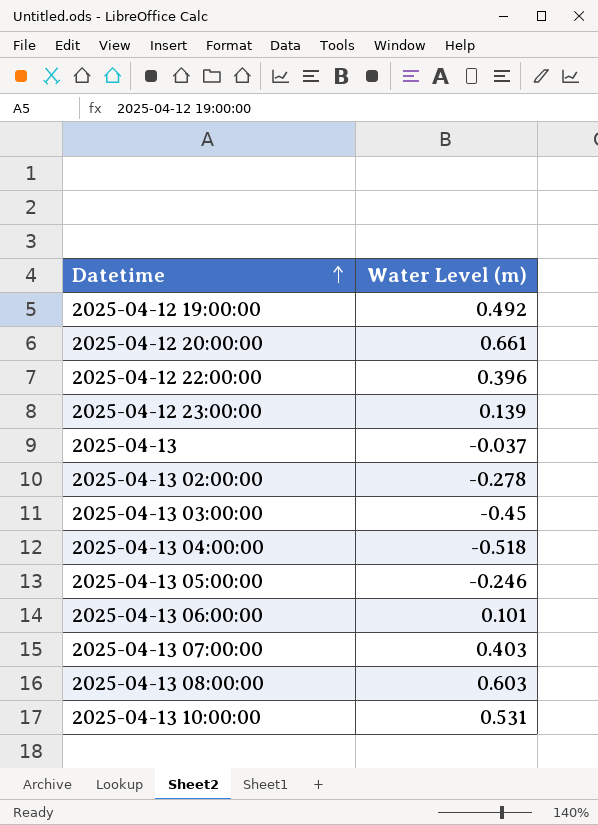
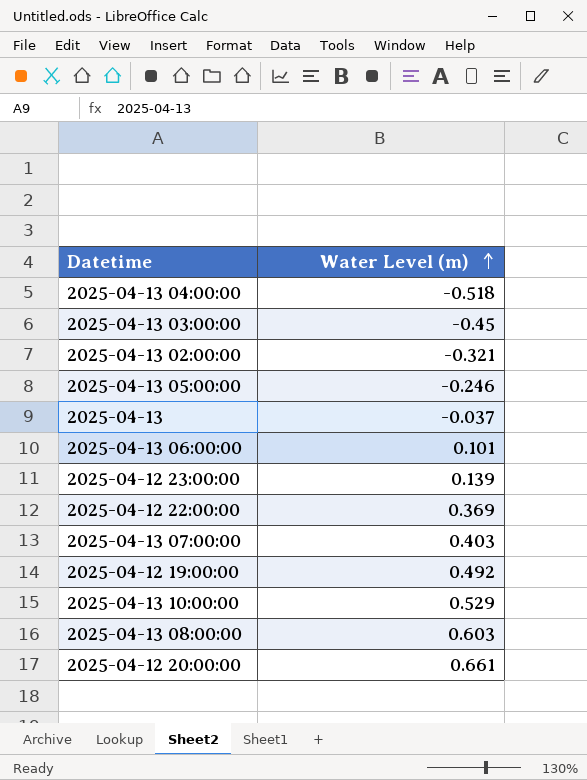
row order: Datetime ascending -> Water Level (m) ascending
2025-04-13 02:00:00 | Water Level (m): -0.278 -> -0.321
2025-04-12 22:00:00 | Water Level (m): 0.396 -> 0.369
2025-04-13 10:00:00 | Water Level (m): 0.531 -> 0.529

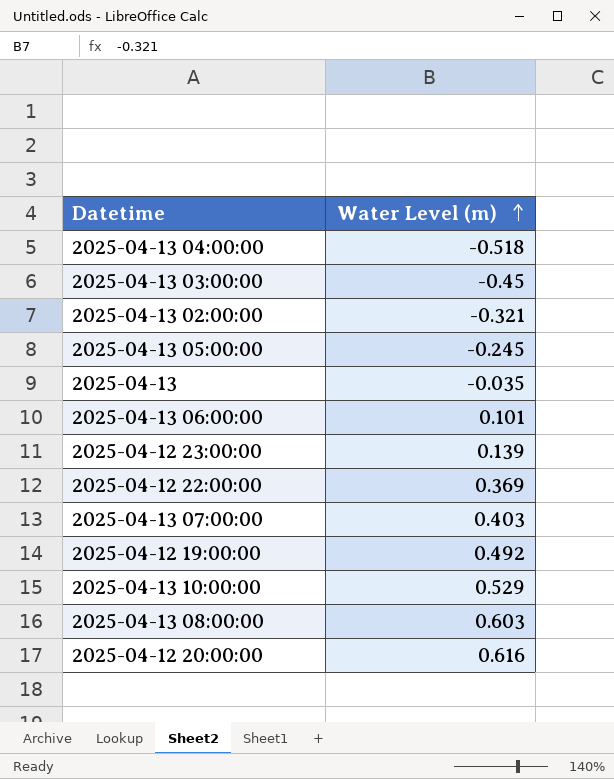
2025-04-13 05:00:00 | Water Level (m): -0.246 -> -0.245
2025-04-13 | Water Level (m): -0.037 -> -0.035
2025-04-12 20:00:00 | Water Level (m): 0.661 -> 0.616

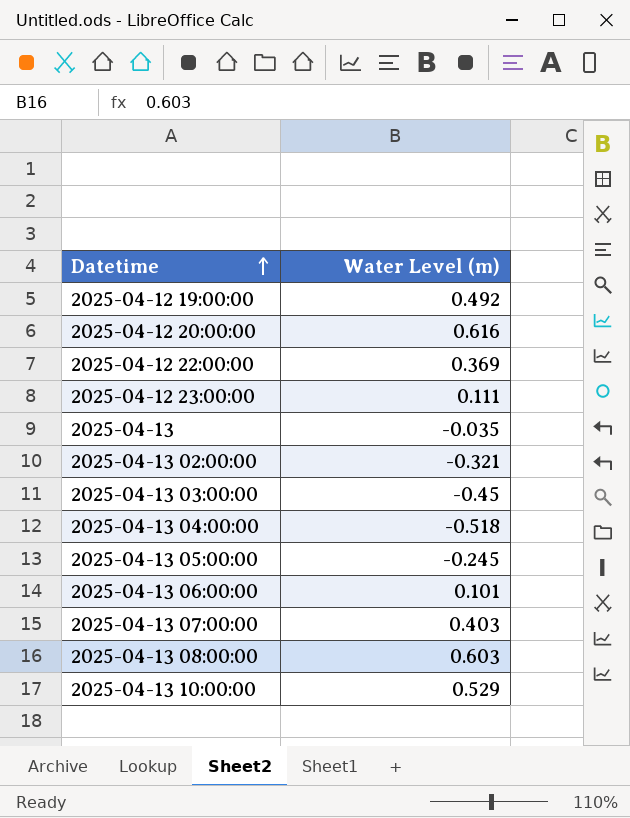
row order: Water Level (m) ascending -> Datetime ascending
2025-04-12 23:00:00 | Water Level (m): 0.139 -> 0.111

